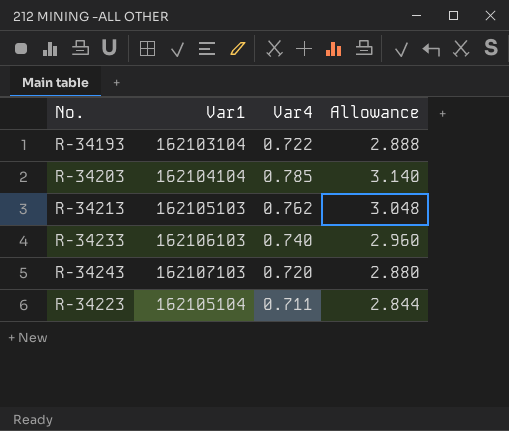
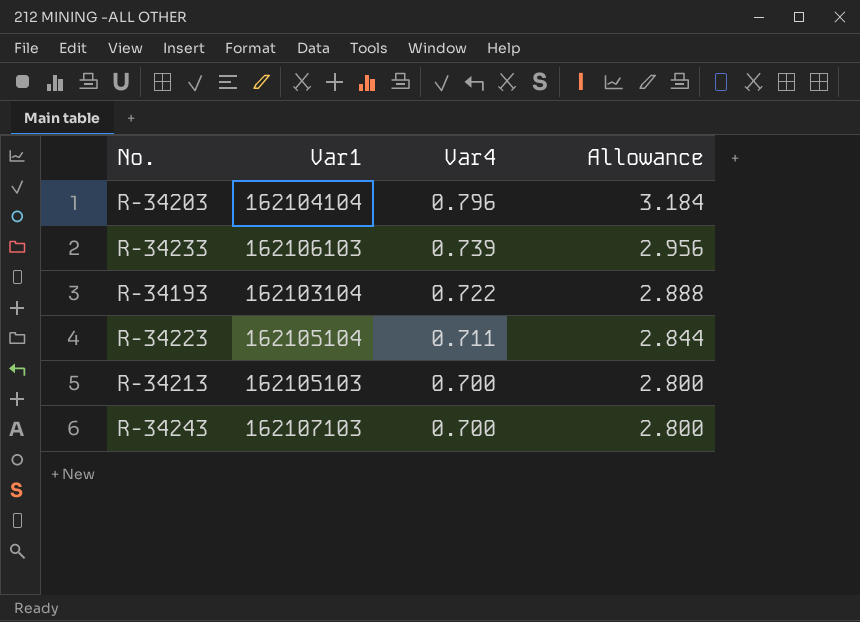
row order: none -> Var4 descending
R-34203 | Var4: 0.785 -> 0.796
R-34203 | Allowance: 3.140 -> 3.184
R-34233 | Var4: 0.740 -> 0.739
R-34233 | Allowance: 2.960 -> 2.956
R-34213 | Var4: 0.762 -> 0.700
R-34213 | Allowance: 3.048 -> 2.800
R-34243 | Var4: 0.720 -> 0.700
R-34243 | Allowance: 2.880 -> 2.800

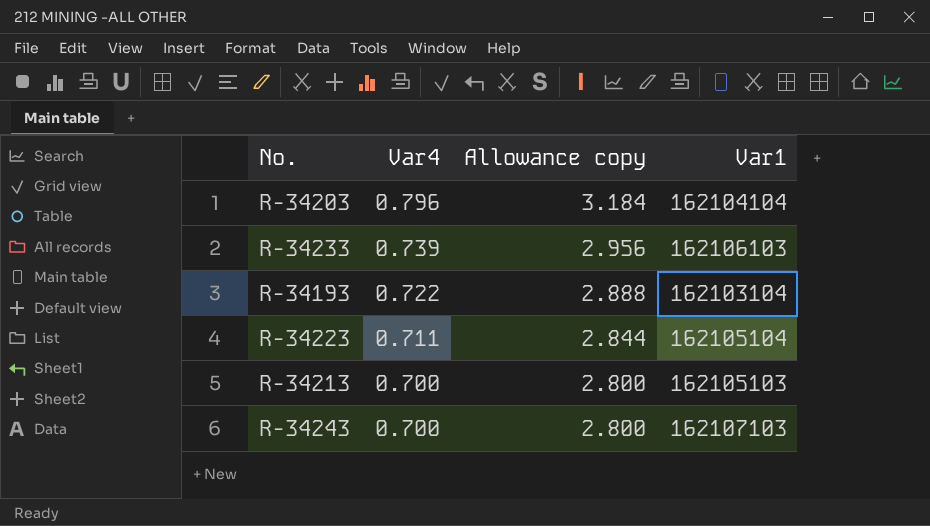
column name: Allowance -> Allowance copy
column Var1 | position: 2 -> 4

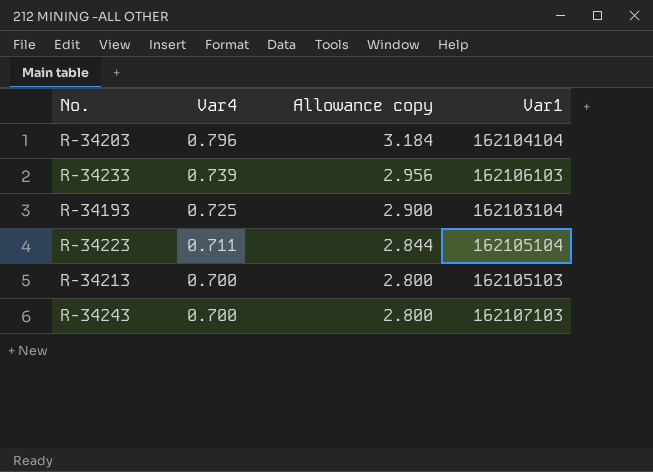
R-34193 | Var4: 0.722 -> 0.725
R-34193 | Allowance copy: 2.888 -> 2.900

